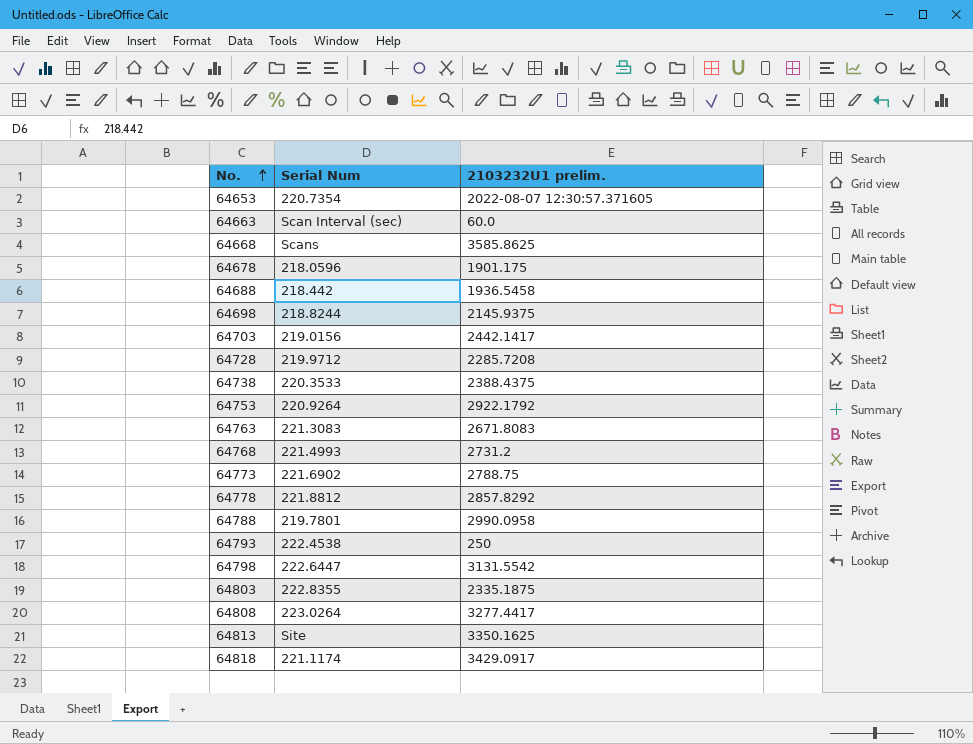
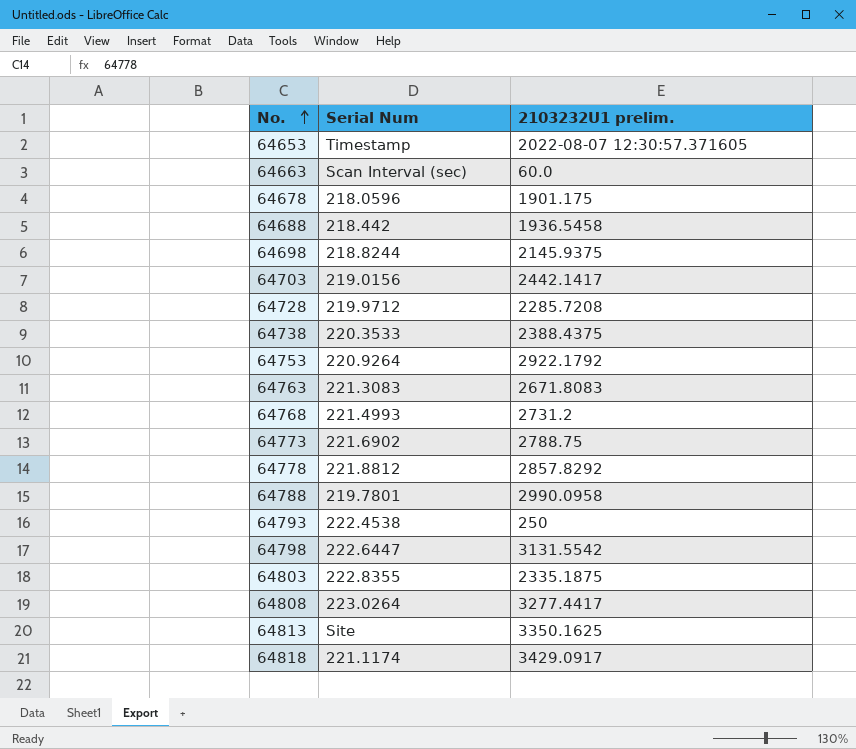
row 64668: Scans | 3585.8625 -> none
64653 | Serial Num: 220.7354 -> Timestamp

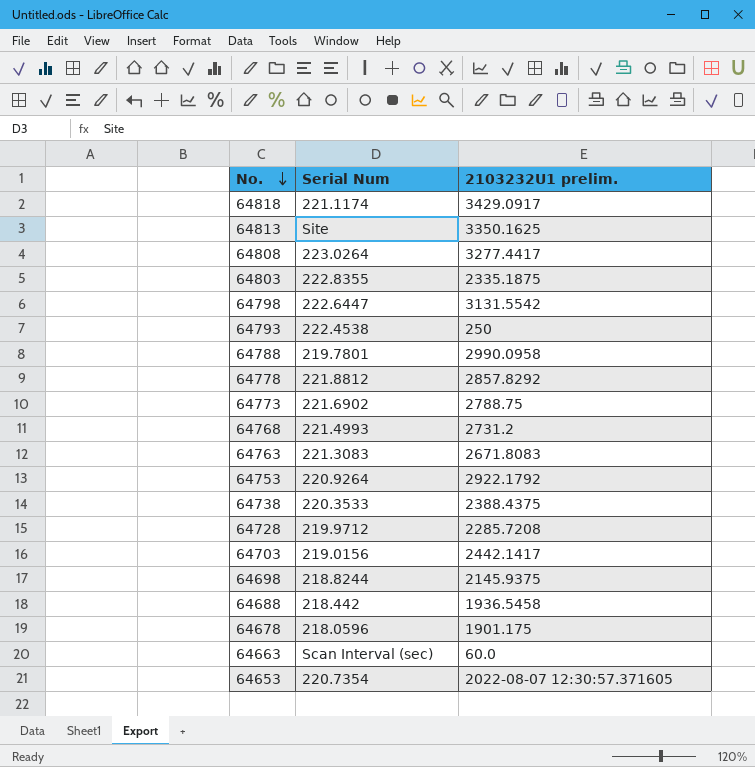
row order: No. ascending -> No. descending
64653 | Serial Num: Timestamp -> 220.7354

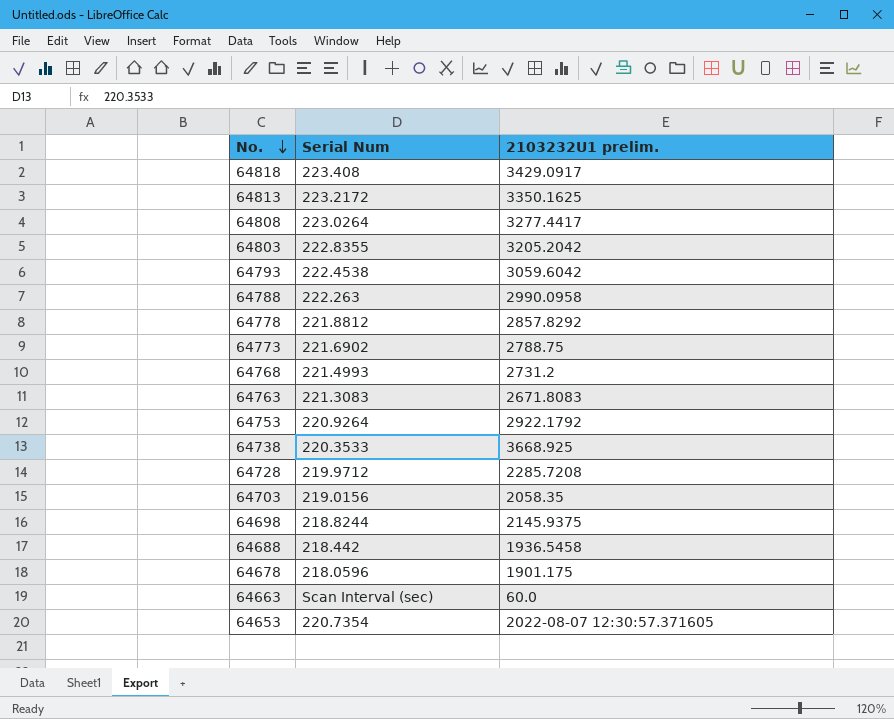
row 64798: 222.6447 | 3131.5542 -> none
64818 | Serial Num: 221.1174 -> 223.408
64813 | Serial Num: Site -> 223.2172
64803 | 2103232U1 prelim.: 2335.1875 -> 3205.2042
64793 | 2103232U1 prelim.: 250 -> 3059.6042
64788 | Serial Num: 219.7801 -> 222.263
64738 | 2103232U1 prelim.: 2388.4375 -> 3668.925
64703 | 2103232U1 prelim.: 2442.1417 -> 2058.35

